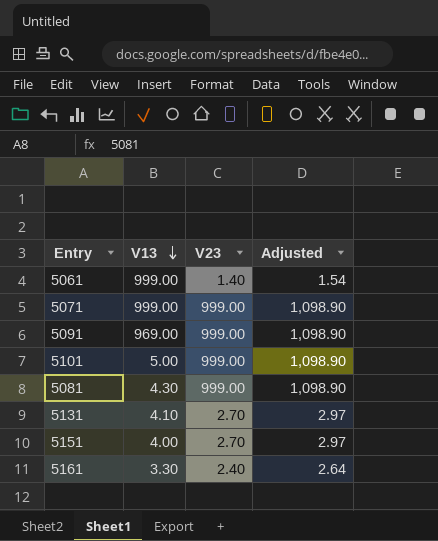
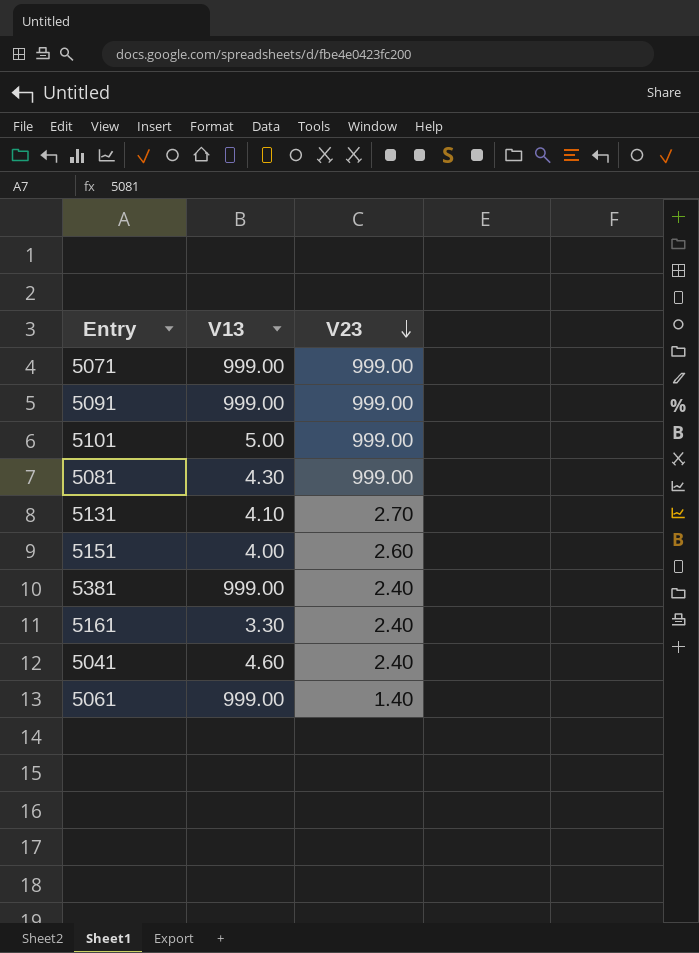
row order: V13 descending -> V23 descending
column Adjusted | formula: [V23] * 1.1 -> none
5091 | V13: 969.00 -> 999.00
5151 | V23: 2.70 -> 2.60
row 5381: none -> 999.00 | 2.40
row 5041: none -> 4.60 | 2.40

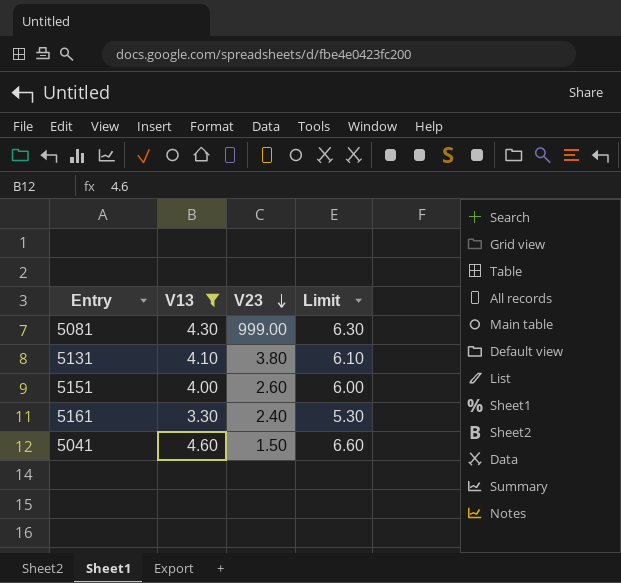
filter: none -> V13 <= 4.60
column Limit | formula: none -> [V13] + 2
5131 | V23: 2.70 -> 3.80
5041 | V23: 2.40 -> 1.50

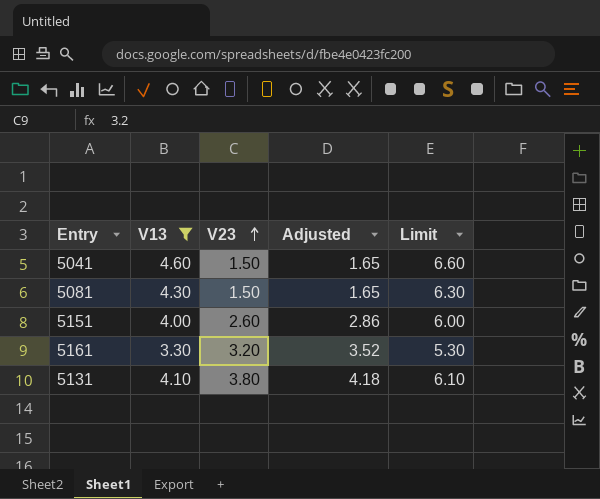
row order: V23 descending -> V23 ascending
column Adjusted | formula: none -> [V23] * 1.1
5081 | V23: 999.00 -> 1.50
5161 | V23: 2.40 -> 3.20

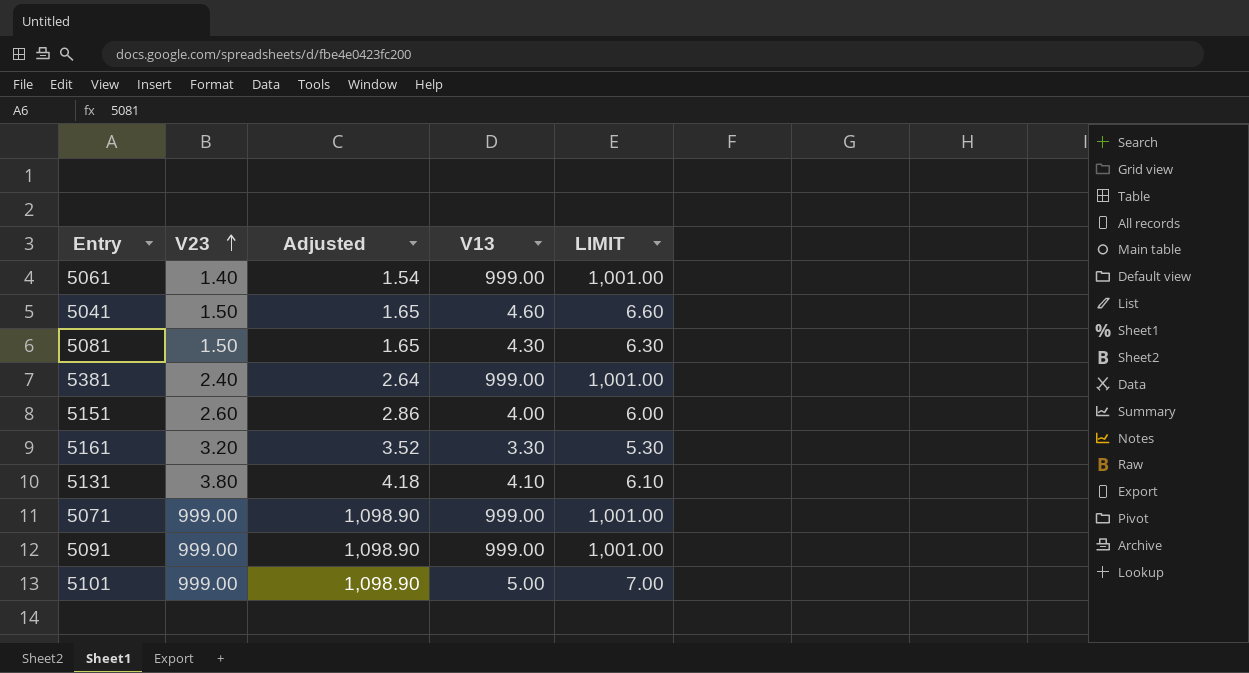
filter: V13 <= 4.60 -> none
column V13 | position: 2 -> 4
column name: Limit -> LIMIT

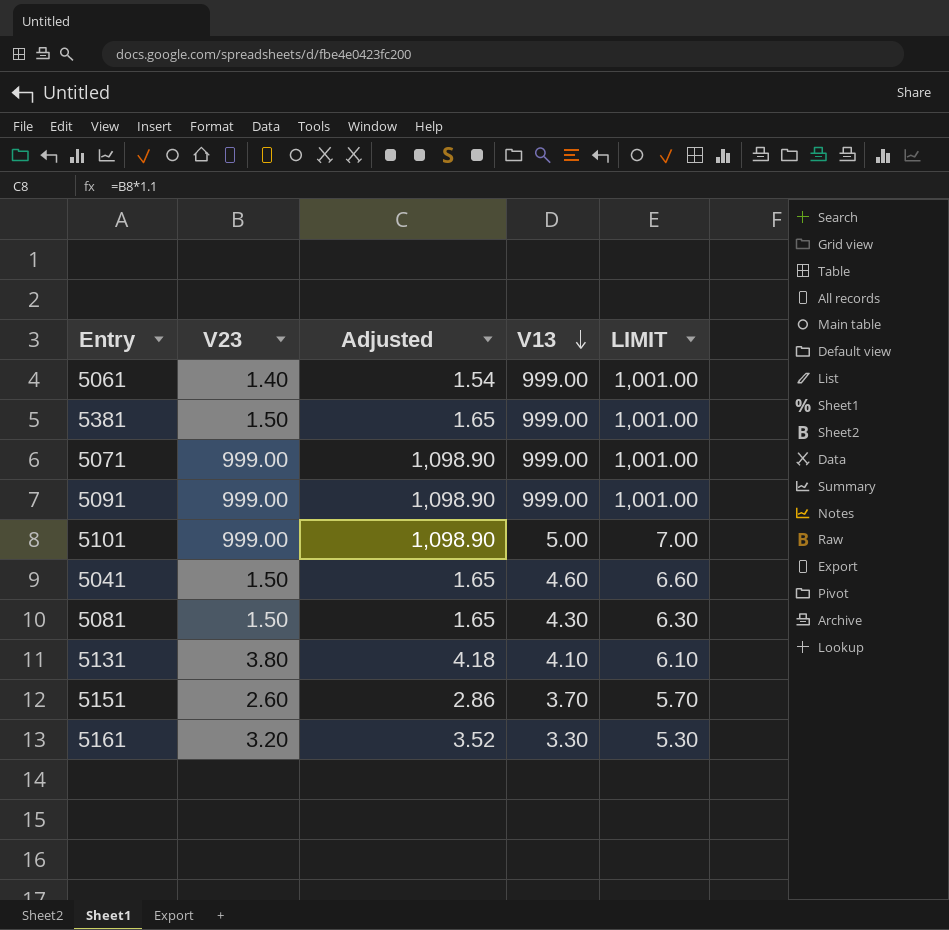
row order: V23 ascending -> V13 descending
5381 | V23: 2.40 -> 1.50
5381 | Adjusted: 2.64 -> 1.65
5151 | V13: 4.00 -> 3.70
5151 | LIMIT: 6.00 -> 5.70

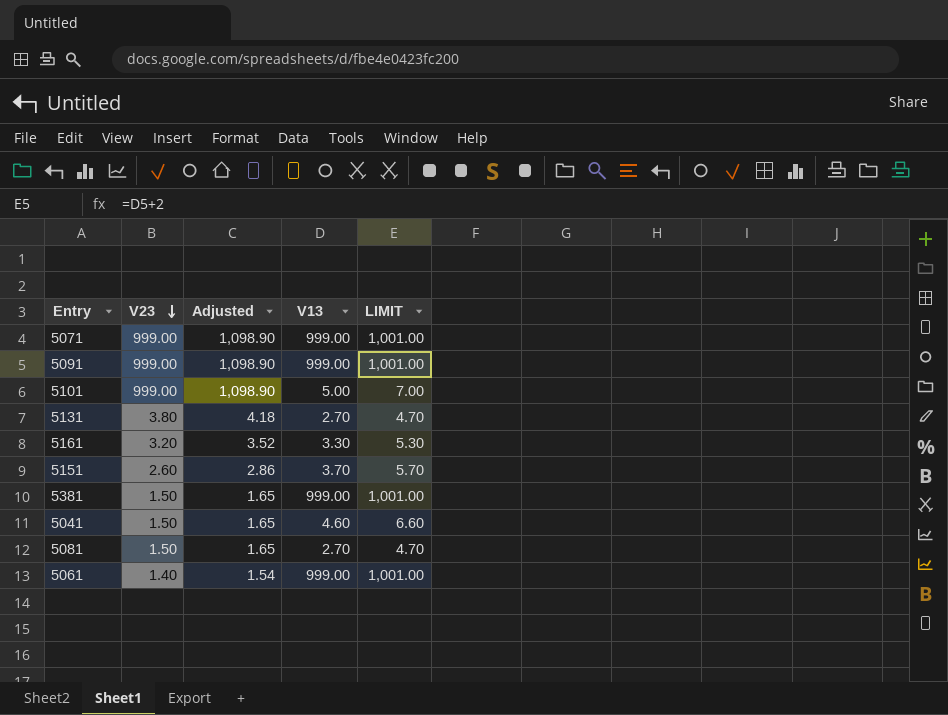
row order: V13 descending -> V23 descending
5131 | V13: 4.10 -> 2.70
5131 | LIMIT: 6.10 -> 4.70
5081 | V13: 4.30 -> 2.70
5081 | LIMIT: 6.30 -> 4.70

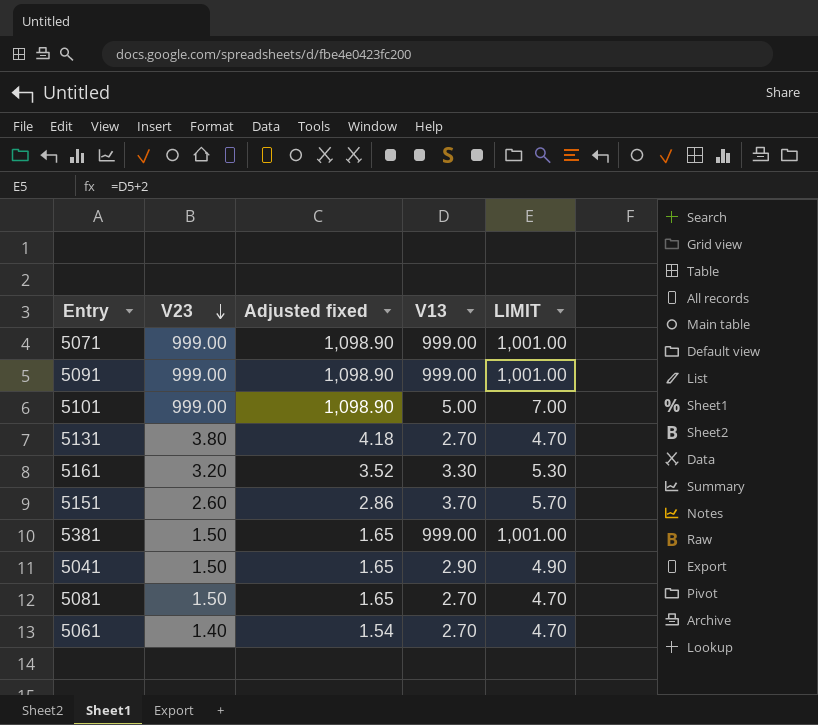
column name: Adjusted -> Adjusted fixed
5041 | V13: 4.60 -> 2.90
5041 | LIMIT: 6.60 -> 4.90
5061 | V13: 999.00 -> 2.70
5061 | LIMIT: 1,001.00 -> 4.70

